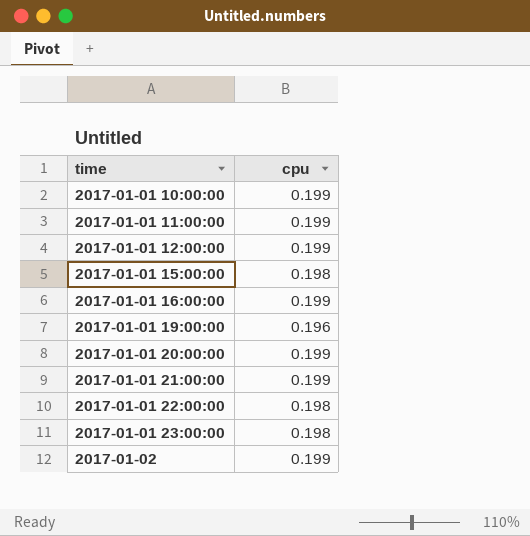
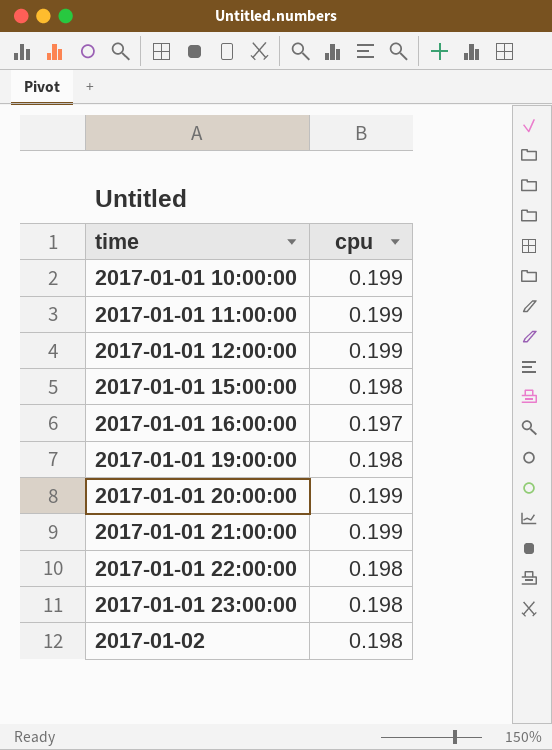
2017-01-01 16:00:00 | cpu: 0.199 -> 0.197
2017-01-01 19:00:00 | cpu: 0.196 -> 0.198
2017-01-02 | cpu: 0.199 -> 0.198

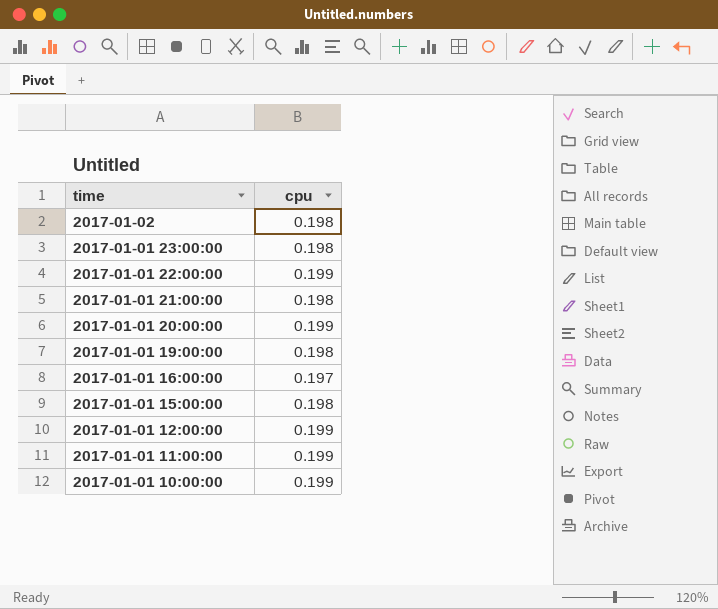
row order: time ascending -> time descending
2017-01-01 22:00:00 | cpu: 0.198 -> 0.199
2017-01-01 21:00:00 | cpu: 0.199 -> 0.198

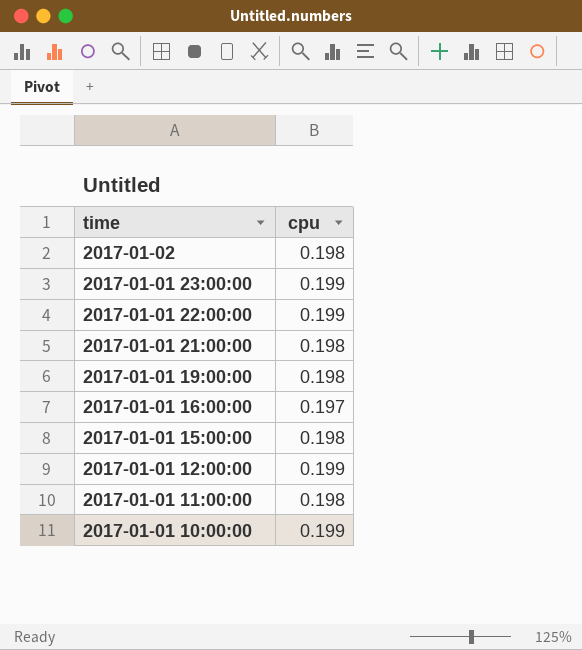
row 2017-01-01 20:00:00: 0.199 -> none
2017-01-01 23:00:00 | cpu: 0.198 -> 0.199
2017-01-01 11:00:00 | cpu: 0.199 -> 0.198

